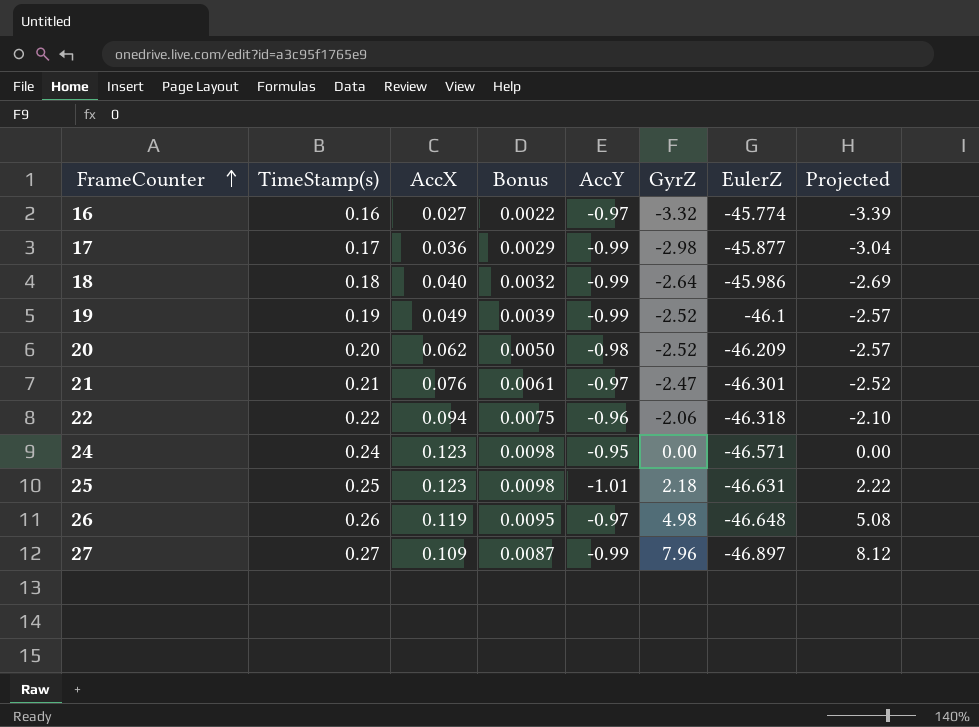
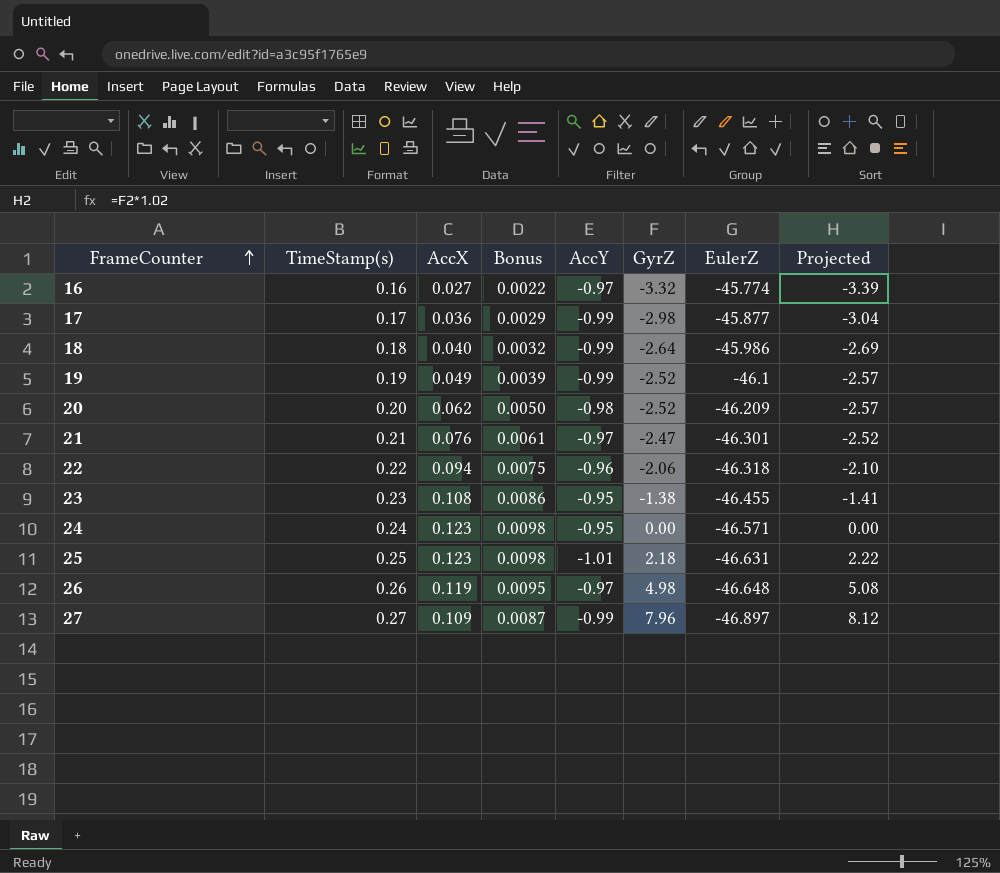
row 23: none -> 0.23 | 0.108 | 0.0086 | -0.95 | -1.38 | -46.455 | -1.41

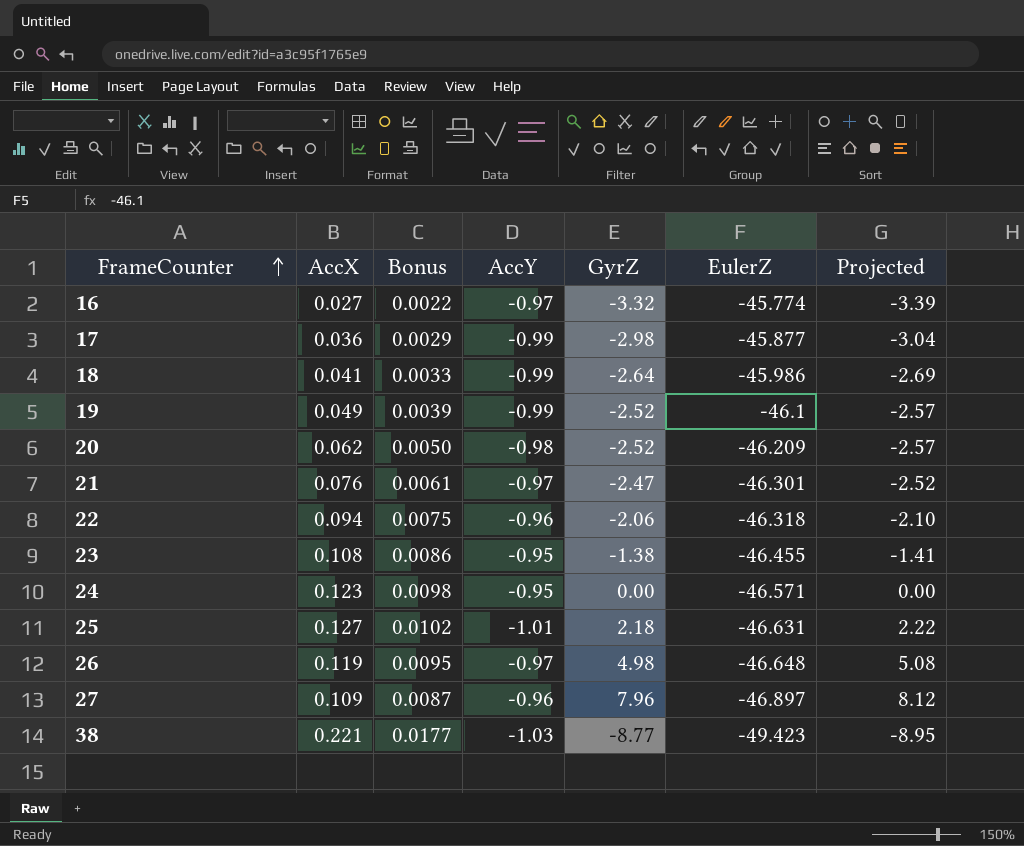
column TimeStamp(s) | position: 2 -> none
18 | AccX: 0.040 -> 0.041
18 | Bonus: 0.0032 -> 0.0033
25 | AccX: 0.123 -> 0.127
25 | Bonus: 0.0098 -> 0.0102
27 | AccY: -0.99 -> -0.96
row 38: none -> 0.221 | 0.0177 | -1.03 | -8.77 | -49.423 | -8.95

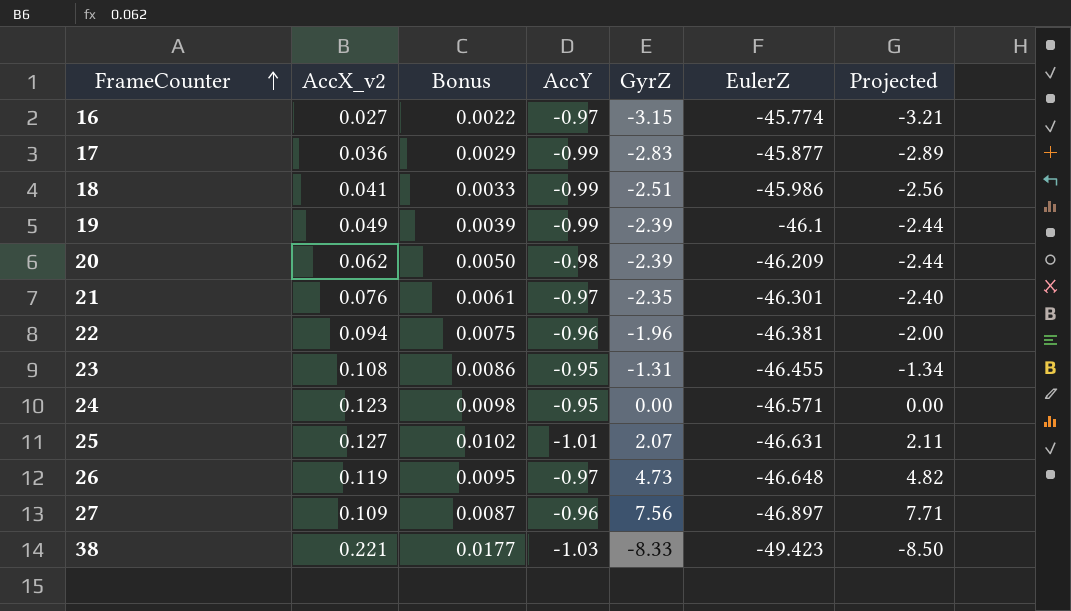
column name: AccX -> AccX_v2
16 | GyrZ: -3.32 -> -3.15
16 | Projected: -3.39 -> -3.21
17 | GyrZ: -2.98 -> -2.83
17 | Projected: -3.04 -> -2.89
18 | GyrZ: -2.64 -> -2.51
18 | Projected: -2.69 -> -2.56
19 | GyrZ: -2.52 -> -2.39
19 | Projected: -2.57 -> -2.44
20 | GyrZ: -2.52 -> -2.39
20 | Projected: -2.57 -> -2.44
21 | GyrZ: -2.47 -> -2.35
21 | Projected: -2.52 -> -2.40
22 | GyrZ: -2.06 -> -1.96
22 | EulerZ: -46.318 -> -46.381
22 | Projected: -2.10 -> -2.00
23 | GyrZ: -1.38 -> -1.31
23 | Projected: -1.41 -> -1.34
25 | GyrZ: 2.18 -> 2.07
25 | Projected: 2.22 -> 2.11
26 | GyrZ: 4.98 -> 4.73
26 | Projected: 5.08 -> 4.82
27 | GyrZ: 7.96 -> 7.56
27 | Projected: 8.12 -> 7.71
38 | GyrZ: -8.77 -> -8.33
38 | Projected: -8.95 -> -8.50

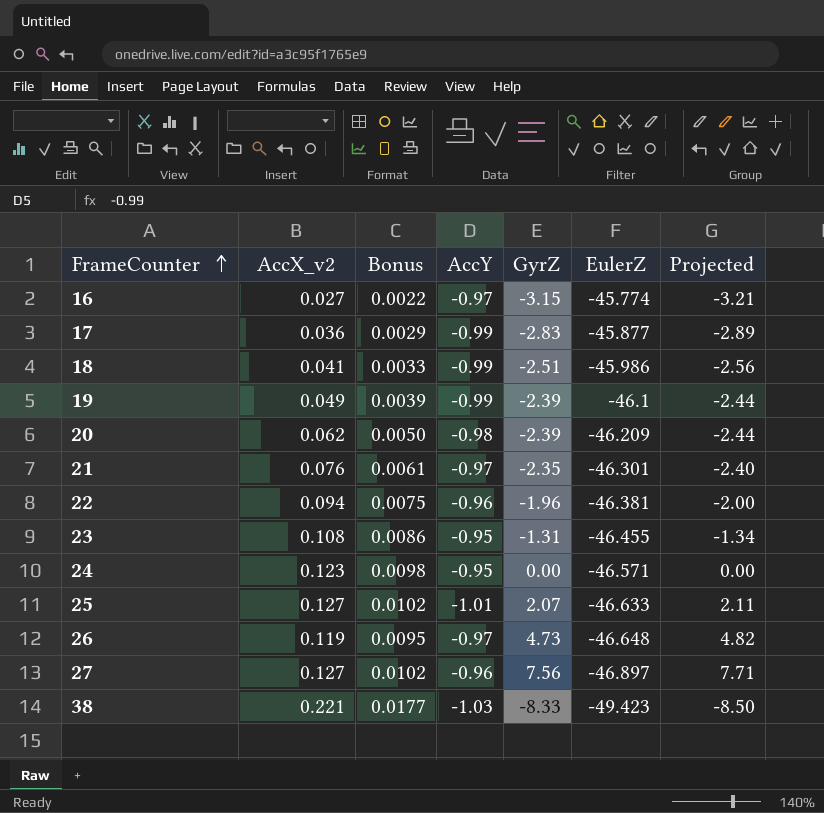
25 | EulerZ: -46.631 -> -46.633
27 | AccX_v2: 0.109 -> 0.127
27 | Bonus: 0.0087 -> 0.0102

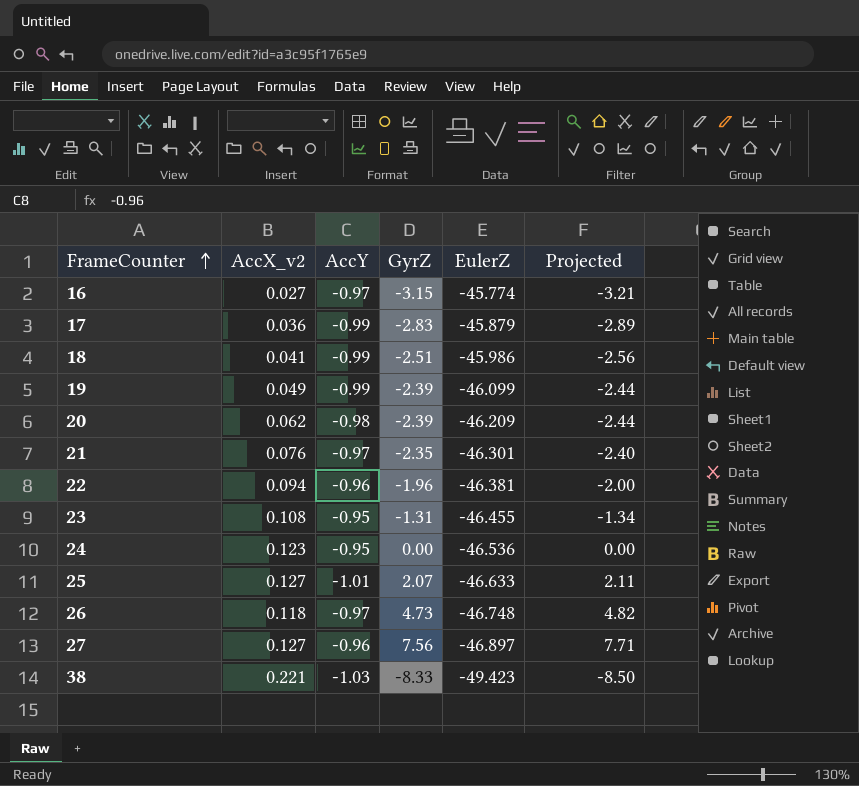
column Bonus | formula: [AccX_v2] * 0.08 -> none
17 | EulerZ: -45.877 -> -45.879
19 | EulerZ: -46.1 -> -46.099
24 | EulerZ: -46.571 -> -46.536
26 | AccX_v2: 0.119 -> 0.118
26 | EulerZ: -46.648 -> -46.748

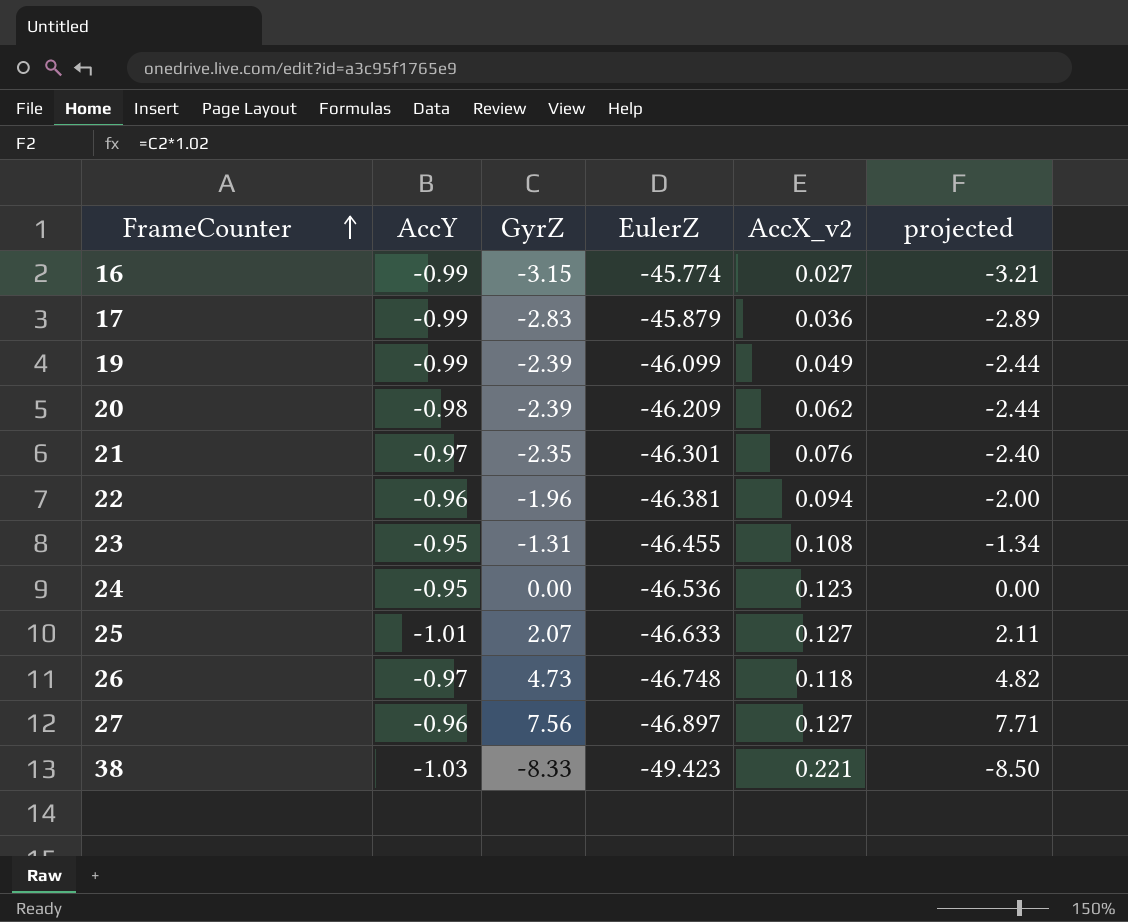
column AccX_v2 | position: 2 -> 5
column name: Projected -> projected
row 18: 0.041 | -0.99 | -2.51 | -45.986 | -2.56 -> none
16 | AccY: -0.97 -> -0.99

